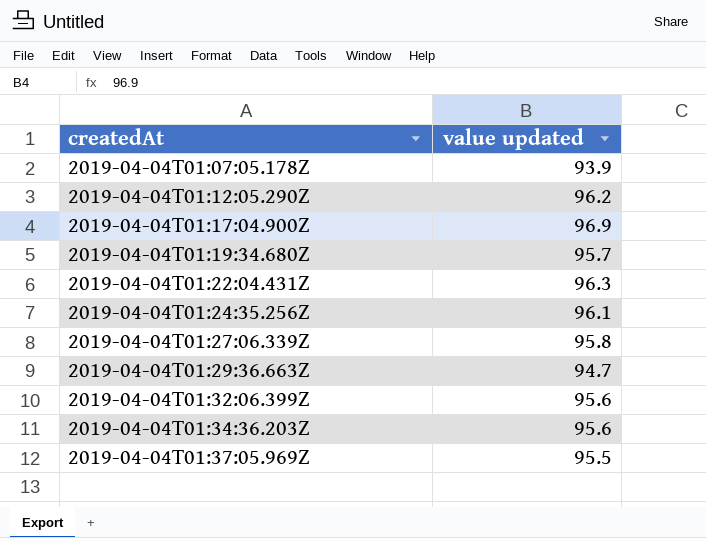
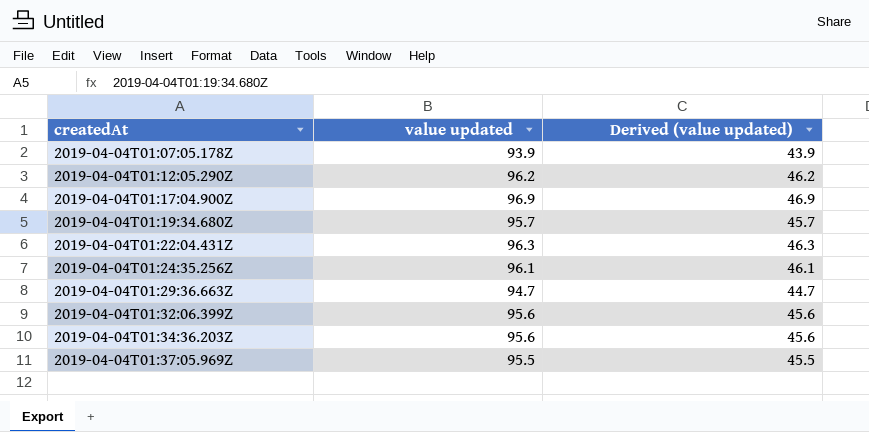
column Derived (value updated) | formula: none -> [value updated] - 50
row 2019-04-04T01:27:06.339Z: 95.8 -> none

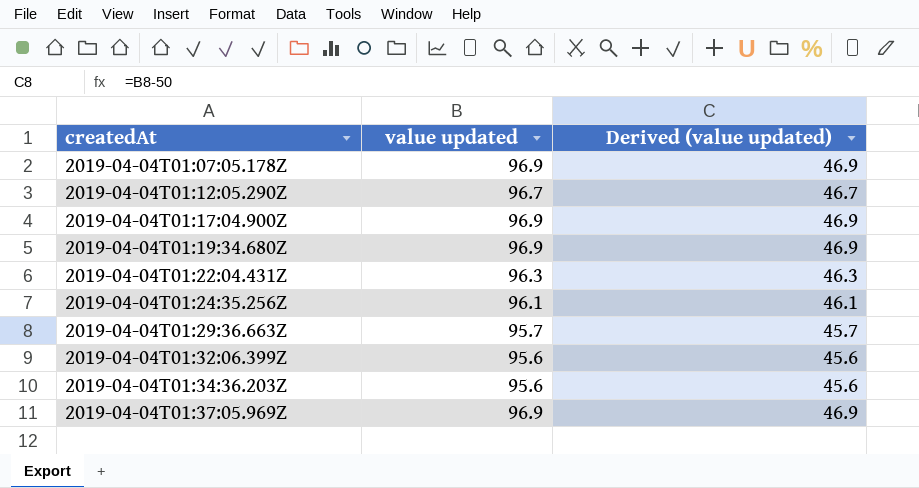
2019-04-04T01:07:05.178Z | value updated: 93.9 -> 96.9
2019-04-04T01:07:05.178Z | Derived (value updated): 43.9 -> 46.9
2019-04-04T01:12:05.290Z | value updated: 96.2 -> 96.7
2019-04-04T01:12:05.290Z | Derived (value updated): 46.2 -> 46.7
2019-04-04T01:19:34.680Z | value updated: 95.7 -> 96.9
2019-04-04T01:19:34.680Z | Derived (value updated): 45.7 -> 46.9
2019-04-04T01:29:36.663Z | value updated: 94.7 -> 95.7
2019-04-04T01:29:36.663Z | Derived (value updated): 44.7 -> 45.7
2019-04-04T01:37:05.969Z | value updated: 95.5 -> 96.9
2019-04-04T01:37:05.969Z | Derived (value updated): 45.5 -> 46.9

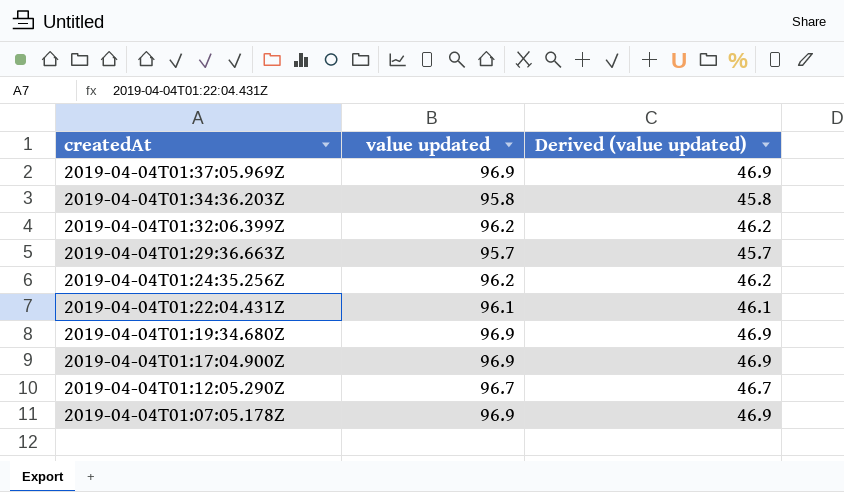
row order: createdAt ascending -> createdAt descending
2019-04-04T01:34:36.203Z | value updated: 95.6 -> 95.8
2019-04-04T01:34:36.203Z | Derived (value updated): 45.6 -> 45.8
2019-04-04T01:32:06.399Z | value updated: 95.6 -> 96.2
2019-04-04T01:32:06.399Z | Derived (value updated): 45.6 -> 46.2
2019-04-04T01:24:35.256Z | value updated: 96.1 -> 96.2
2019-04-04T01:24:35.256Z | Derived (value updated): 46.1 -> 46.2
2019-04-04T01:22:04.431Z | value updated: 96.3 -> 96.1
2019-04-04T01:22:04.431Z | Derived (value updated): 46.3 -> 46.1

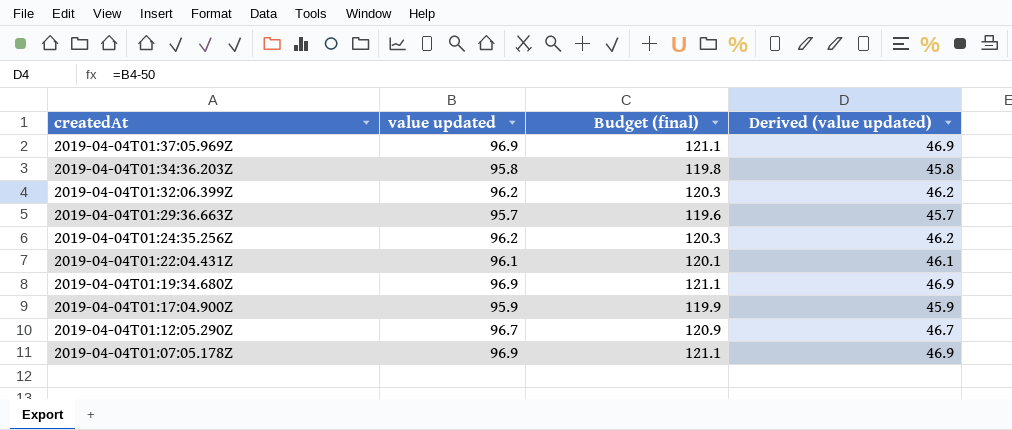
column Budget (final) | formula: none -> [value updated] * 1.25
2019-04-04T01:17:04.900Z | value updated: 96.9 -> 95.9
2019-04-04T01:17:04.900Z | Derived (value updated): 46.9 -> 45.9

